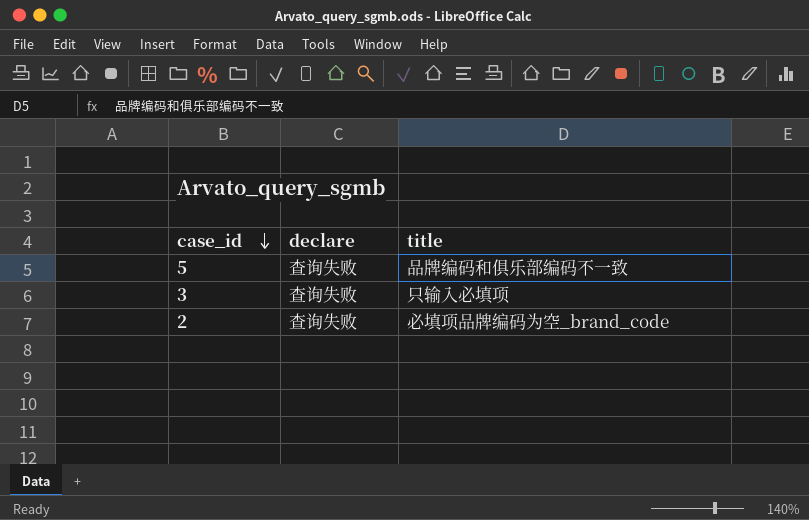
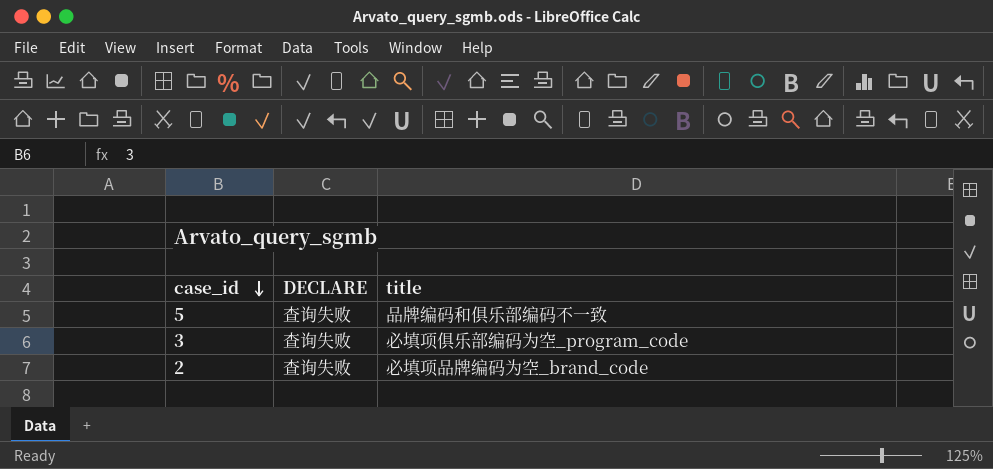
column name: declare -> DECLARE
3 | title: 只输入必填项 -> 必填项俱乐部编码为空_program_code

